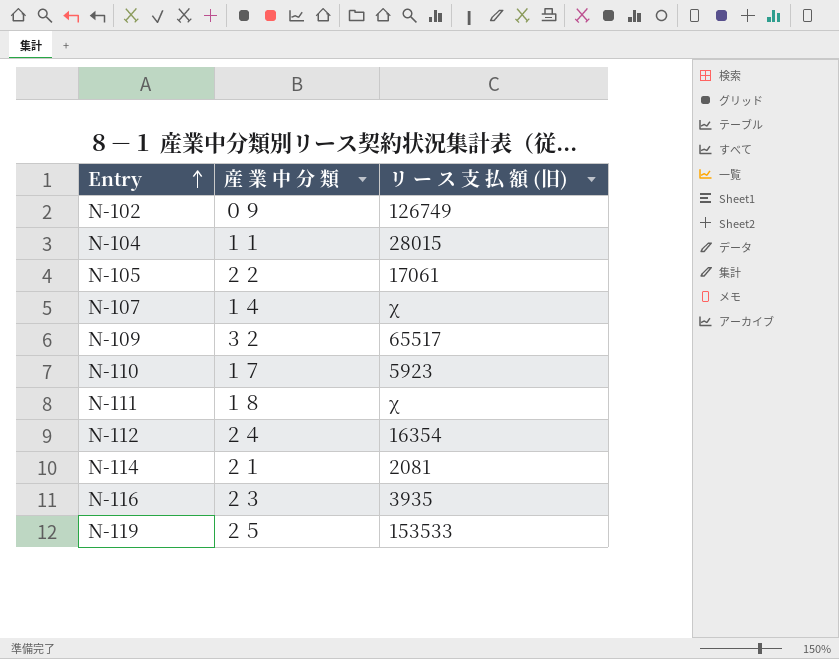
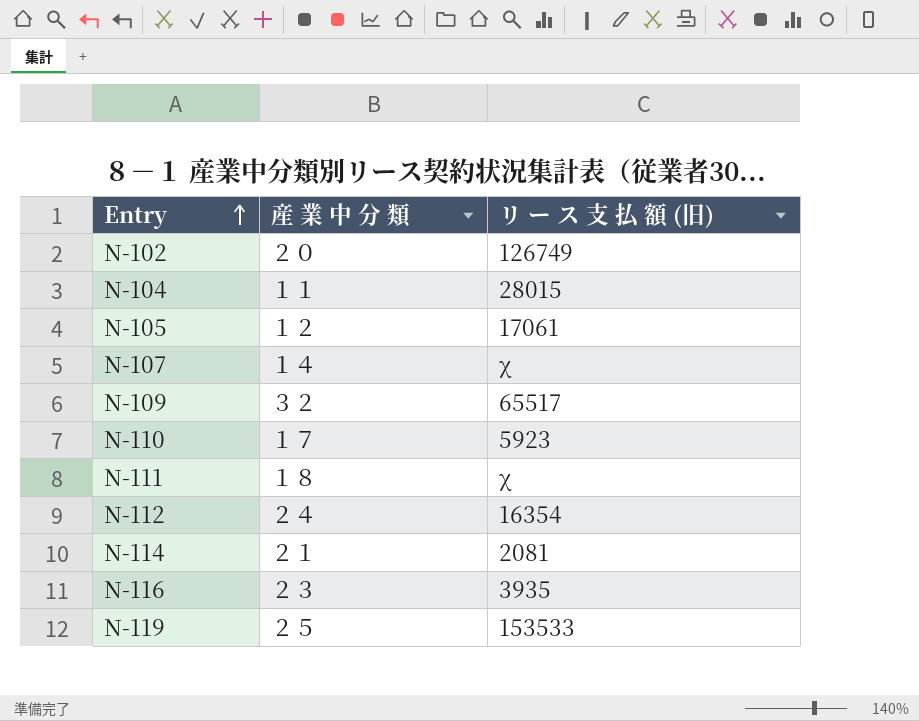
N-102 | 産 業 中 分 類: ０９ -> ２０
N-105 | 産 業 中 分 類: ２２ -> １２

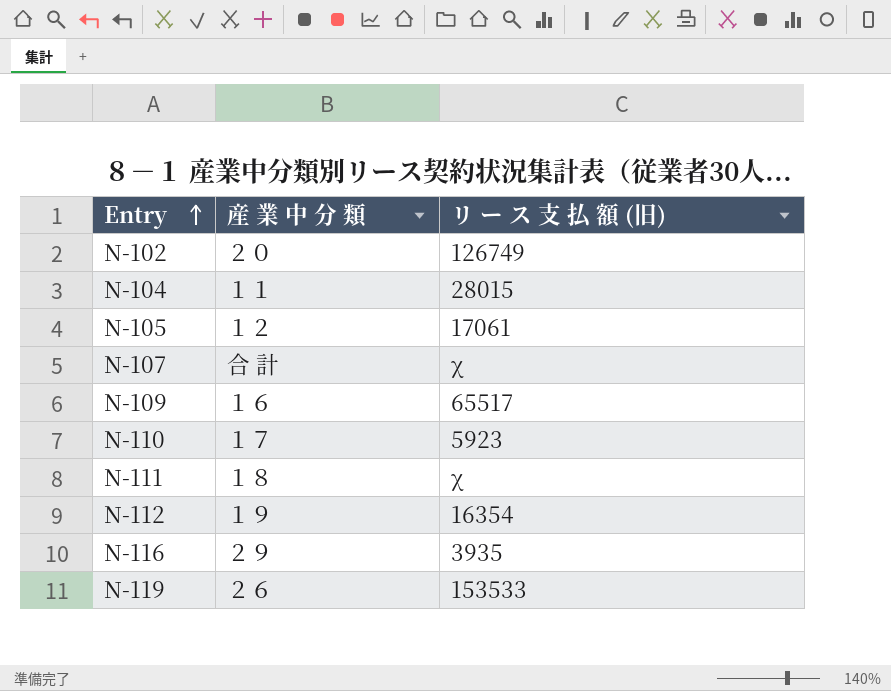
row N-114: ２１ | 2081 -> none
N-107 | 産 業 中 分 類: １４ -> 合 計
N-109 | 産 業 中 分 類: ３２ -> １６
N-112 | 産 業 中 分 類: ２４ -> １９
N-116 | 産 業 中 分 類: ２３ -> ２９
N-119 | 産 業 中 分 類: ２５ -> ２６

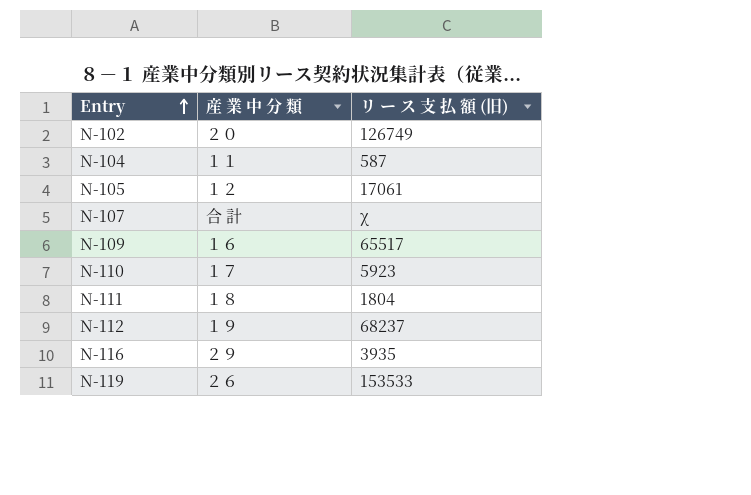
N-104 | リ ー ス 支 払 額 (旧): 28015 -> 587
N-111 | リ ー ス 支 払 額 (旧): χ -> 1804
N-112 | リ ー ス 支 払 額 (旧): 16354 -> 68237

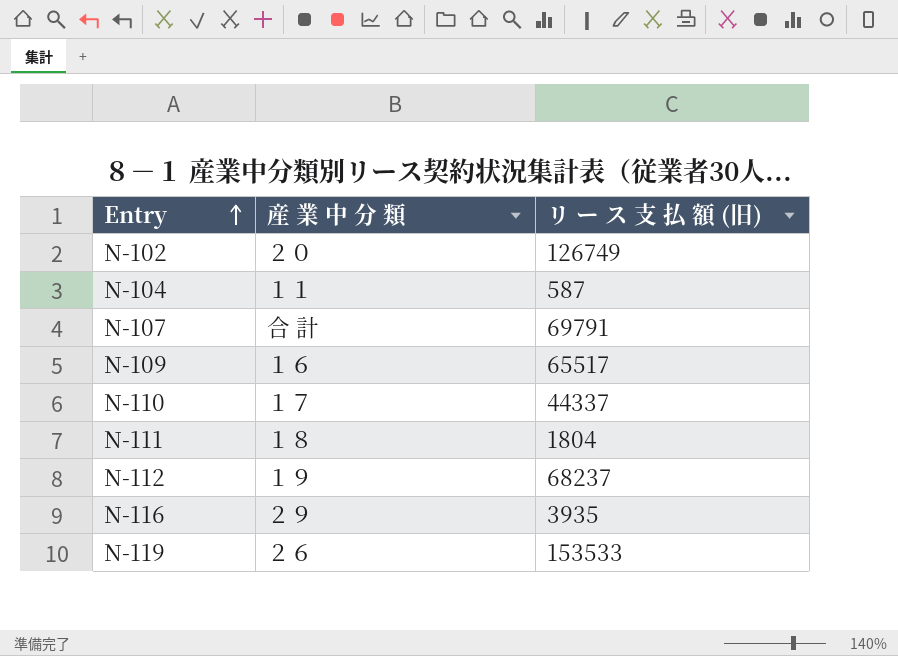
row N-105: １２ | 17061 -> none
N-107 | リ ー ス 支 払 額 (旧): χ -> 69791
N-110 | リ ー ス 支 払 額 (旧): 5923 -> 44337

